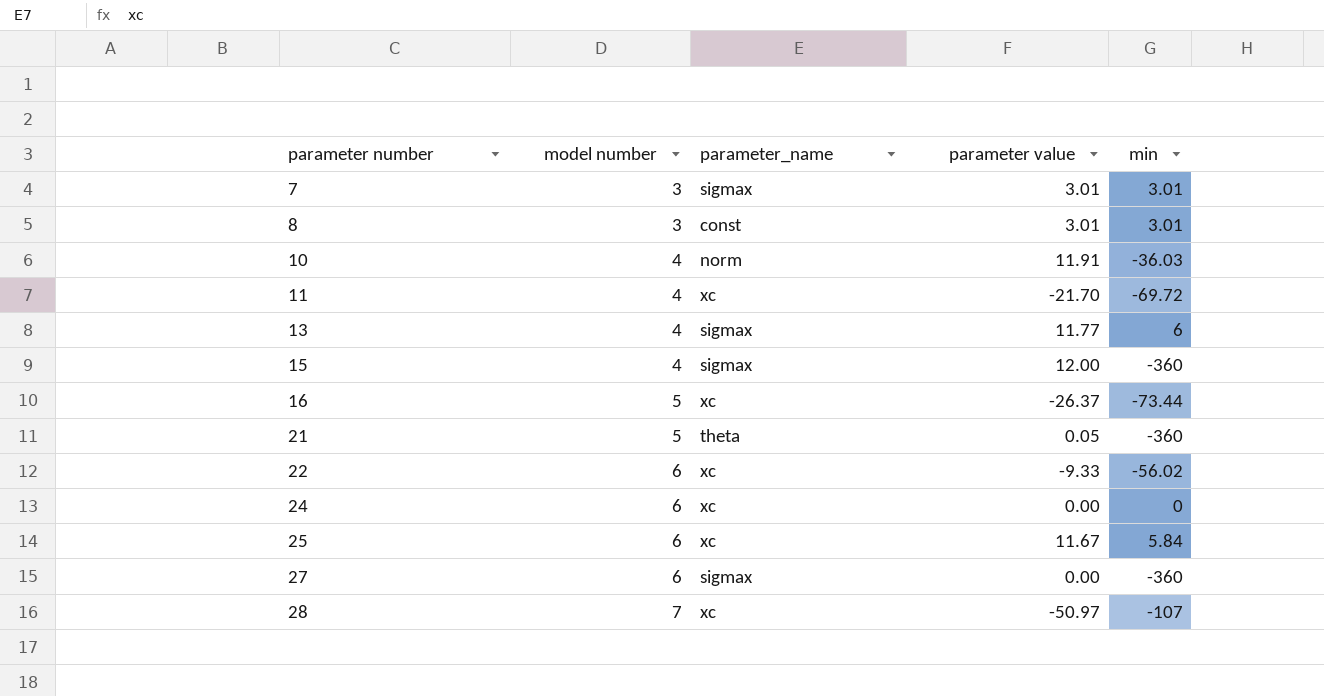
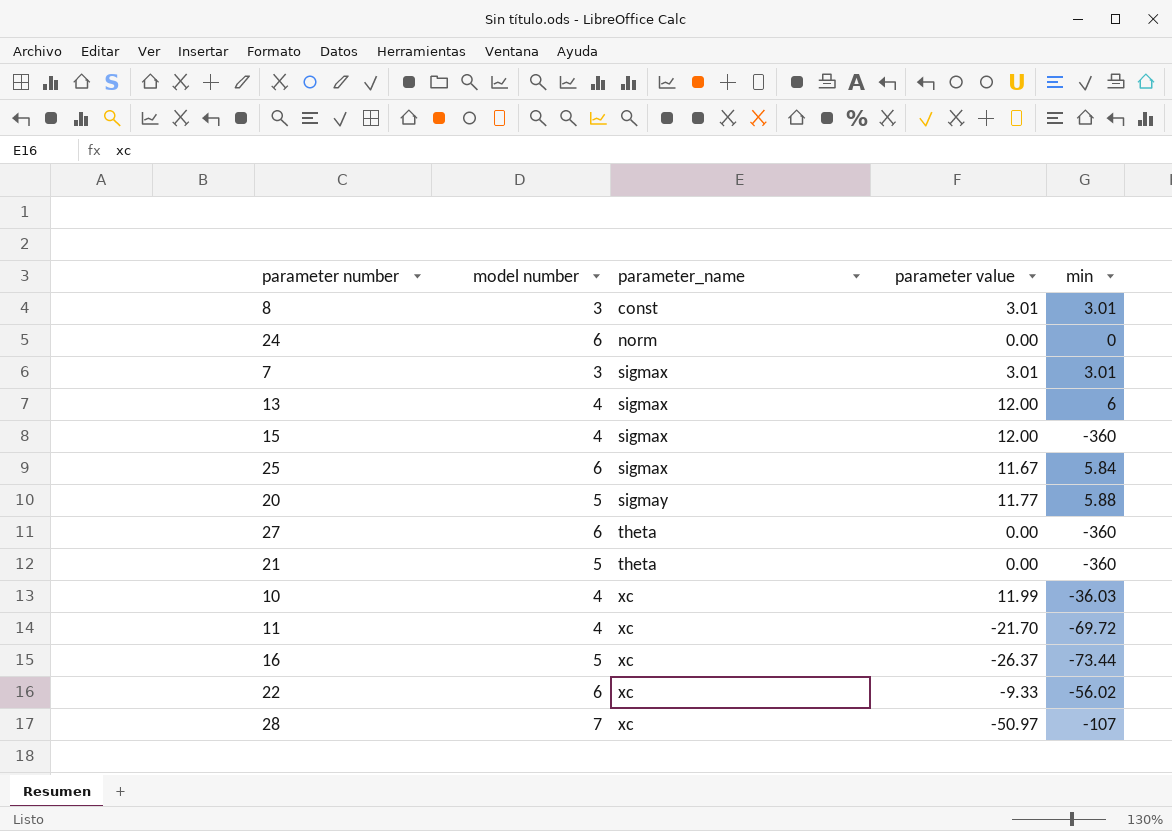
row order: parameter number ascending -> parameter_name ascending
24 | parameter_name: xc -> norm
13 | parameter value: 11.77 -> 12.00
25 | parameter_name: xc -> sigmax
row 20: none -> 5 | sigmay | 11.77 | 5.88
27 | parameter_name: sigmax -> theta
21 | parameter value: 0.05 -> 0.00
10 | parameter_name: norm -> xc
10 | parameter value: 11.91 -> 11.99

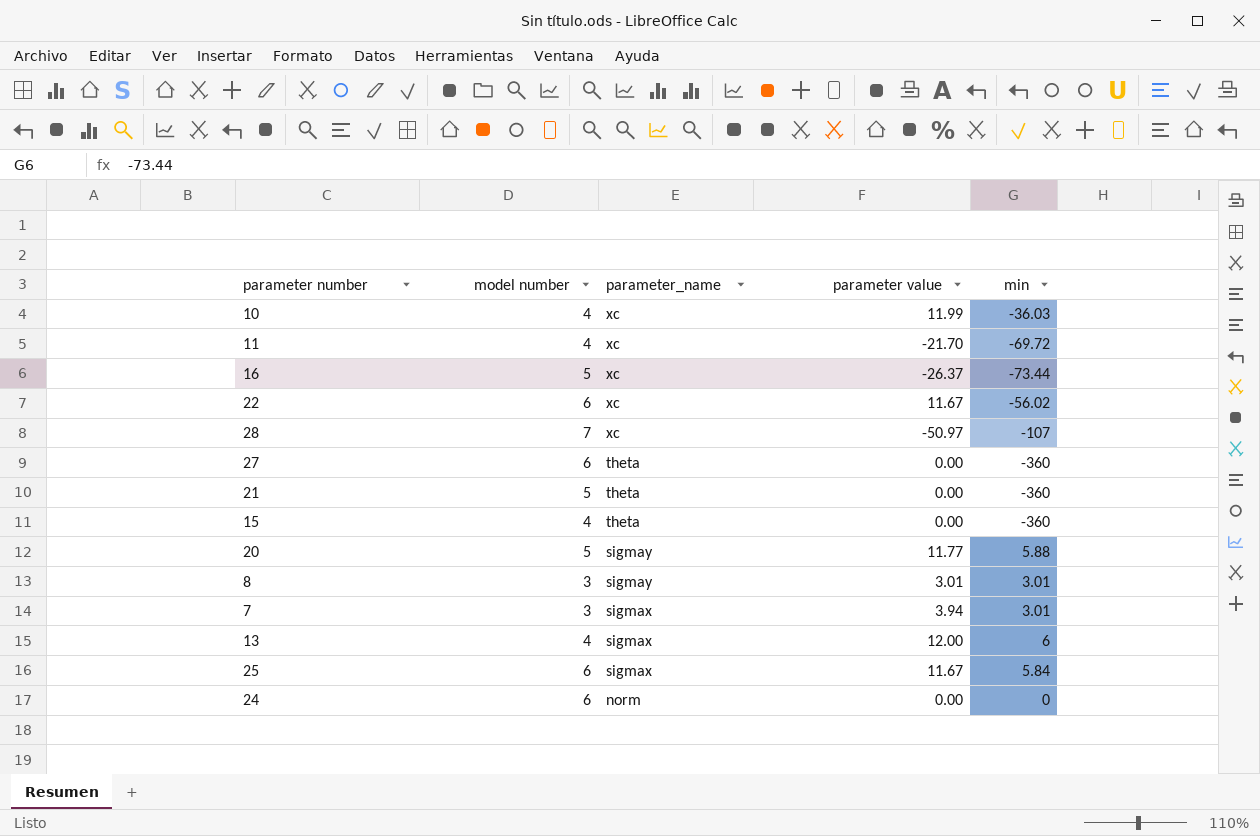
row order: parameter_name ascending -> parameter_name descending
22 | parameter value: -9.33 -> 11.67
15 | parameter_name: sigmax -> theta
15 | parameter value: 12.00 -> 0.00
8 | parameter_name: const -> sigmay
7 | parameter value: 3.01 -> 3.94

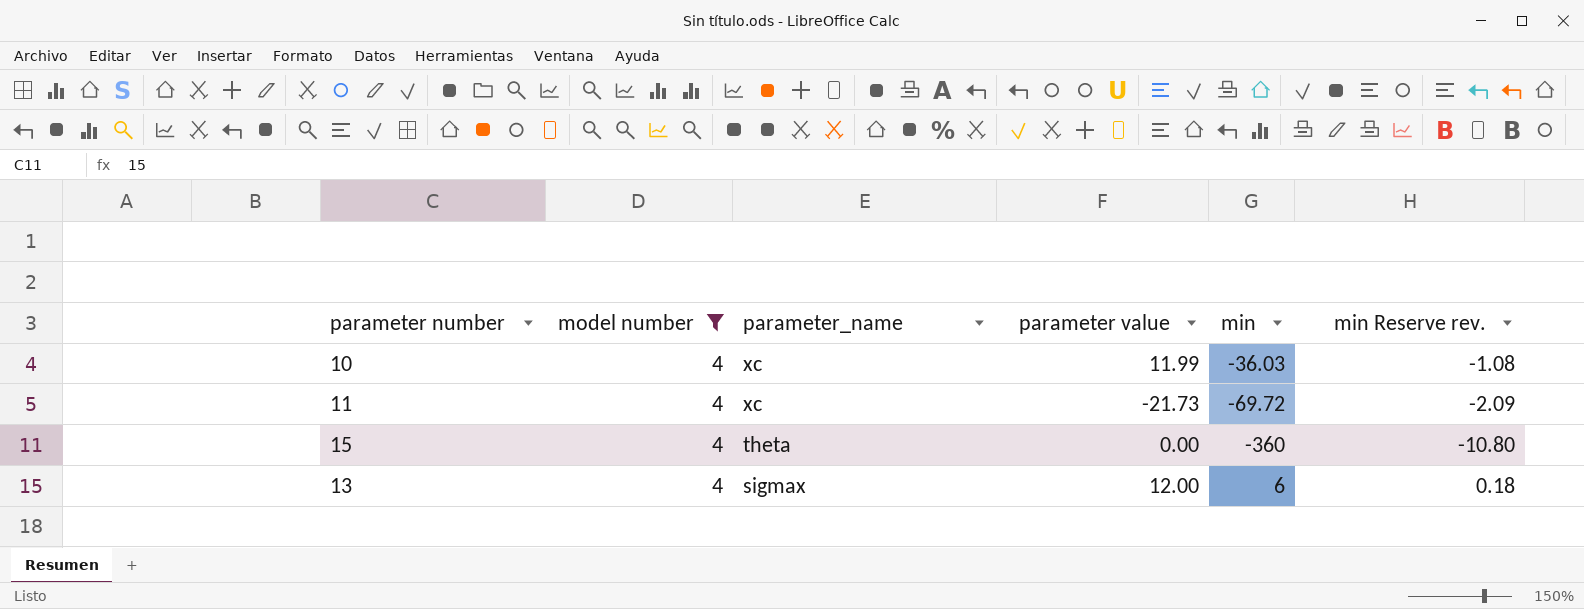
filter: none -> model number = 4
column min Reserve rev. | formula: none -> [min] * 0.03
11 | parameter value: -21.70 -> -21.73

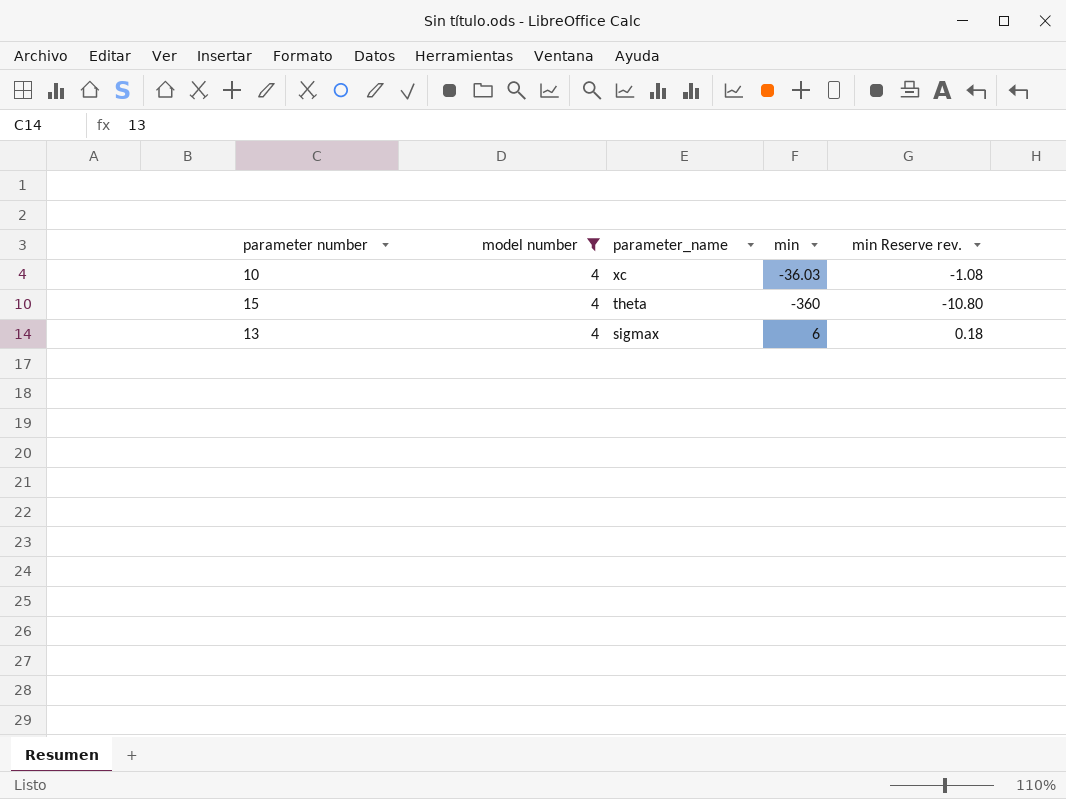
column parameter value | position: 4 -> none
row 11: 4 | xc | -21.73 | -69.72 | -2.09 -> none

